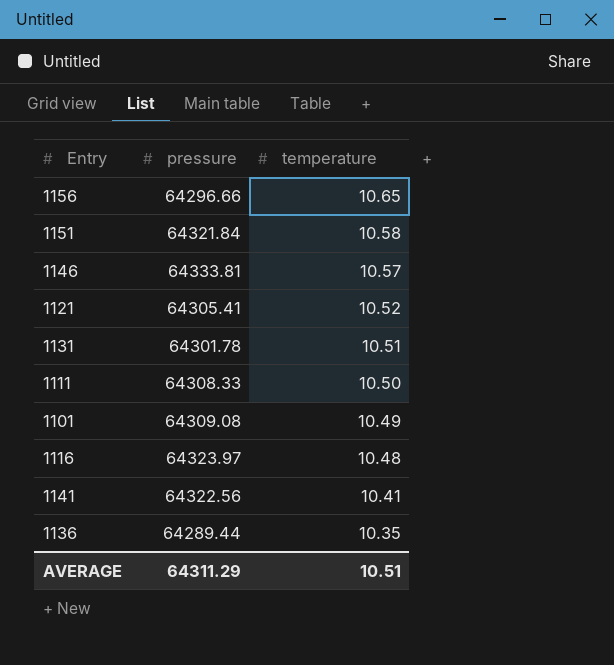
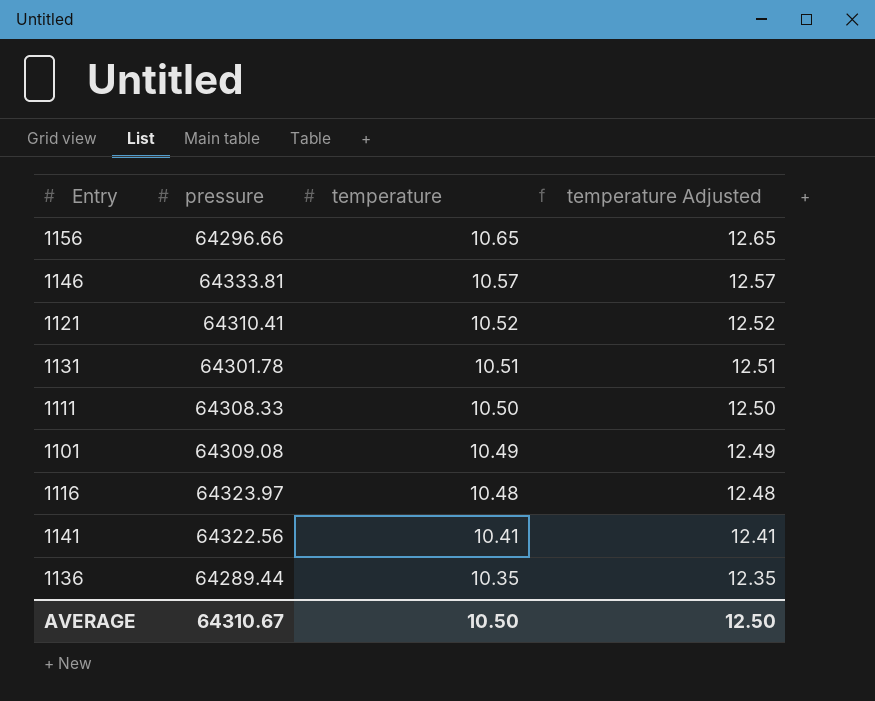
column temperature Adjusted | formula: none -> [temperature] + 2
row 1151: 64321.84 | 10.58 -> none
1121 | pressure: 64305.41 -> 64310.41
AVERAGE | pressure: 64311.29 -> 64310.67
AVERAGE | temperature: 10.51 -> 10.50

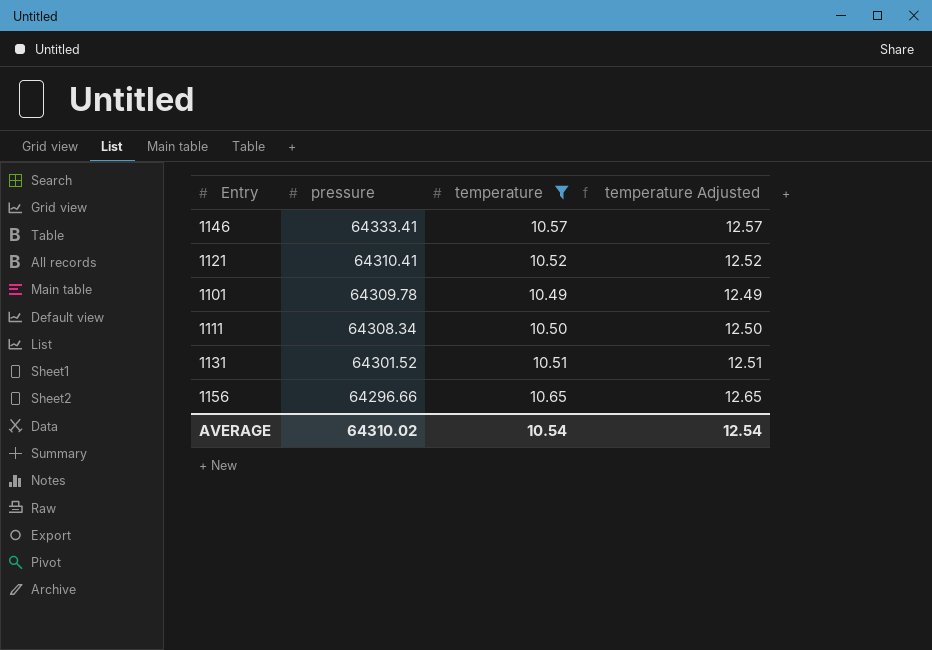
filter: none -> temperature >= 10.49
row order: temperature descending -> pressure descending
1146 | pressure: 64333.81 -> 64333.41
1101 | pressure: 64309.08 -> 64309.78
1111 | pressure: 64308.33 -> 64308.34
1131 | pressure: 64301.78 -> 64301.52
AVERAGE | pressure: 64310.67 -> 64310.02
AVERAGE | temperature: 10.50 -> 10.54
AVERAGE | temperature Adjusted: 12.50 -> 12.54

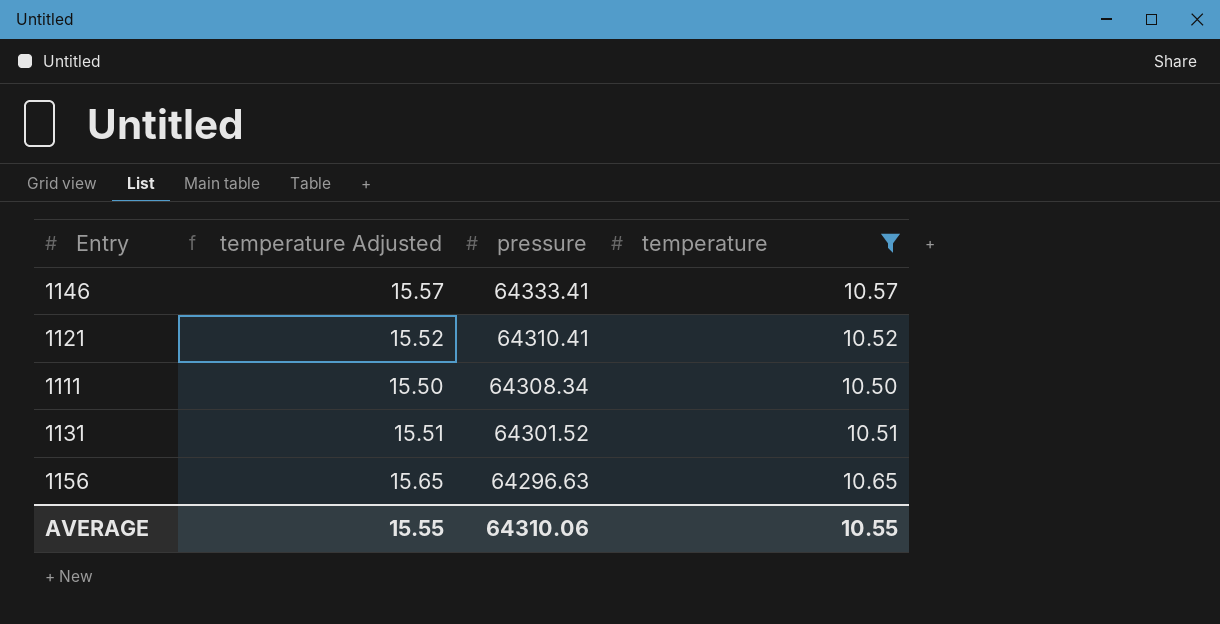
column temperature Adjusted | formula: [temperature] + 2 -> [temperature] + 5
column temperature Adjusted | position: 4 -> 2
row 1101: 64309.78 | 10.49 | 12.49 -> none
1156 | pressure: 64296.66 -> 64296.63
AVERAGE | temperature Adjusted: 12.54 -> 15.55
AVERAGE | pressure: 64310.02 -> 64310.06
AVERAGE | temperature: 10.54 -> 10.55

